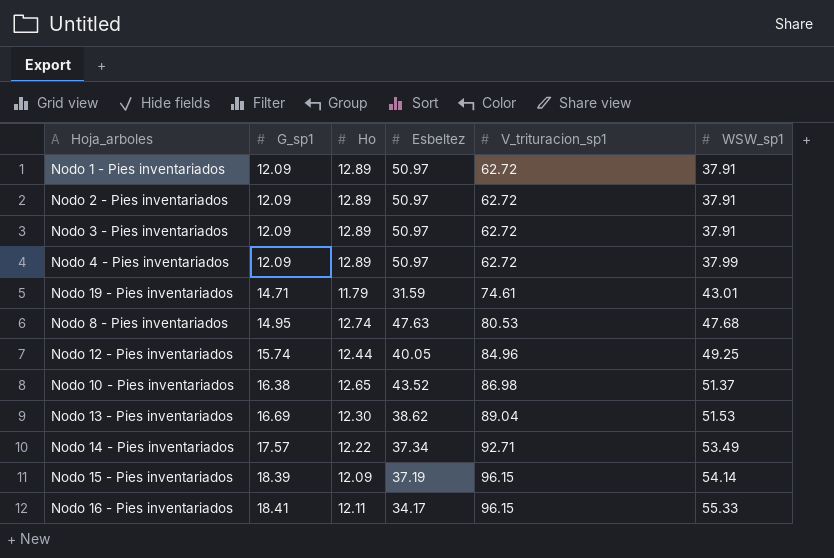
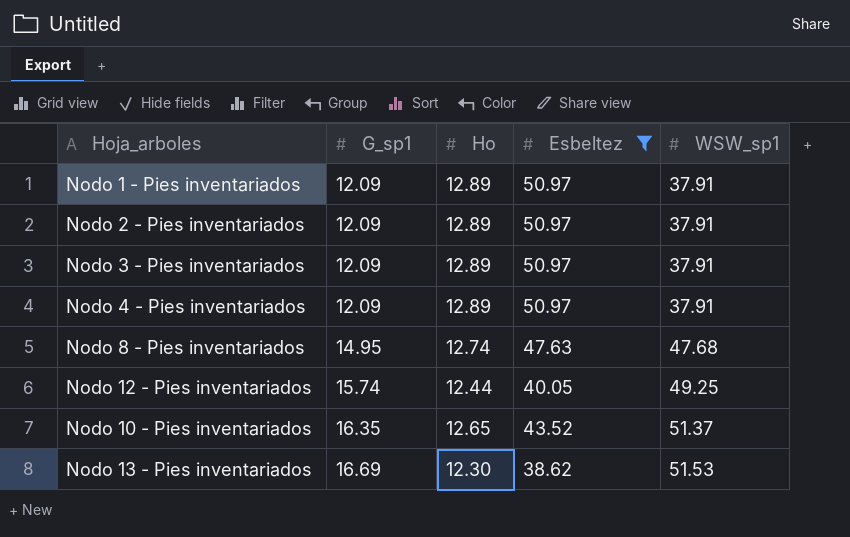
filter: none -> Esbeltez >= 38.62
column V_trituracion_sp1 | position: 5 -> none
Nodo 4 - Pies inventariados | WSW_sp1: 37.99 -> 37.91
Nodo 10 - Pies inventariados | G_sp1: 16.38 -> 16.35

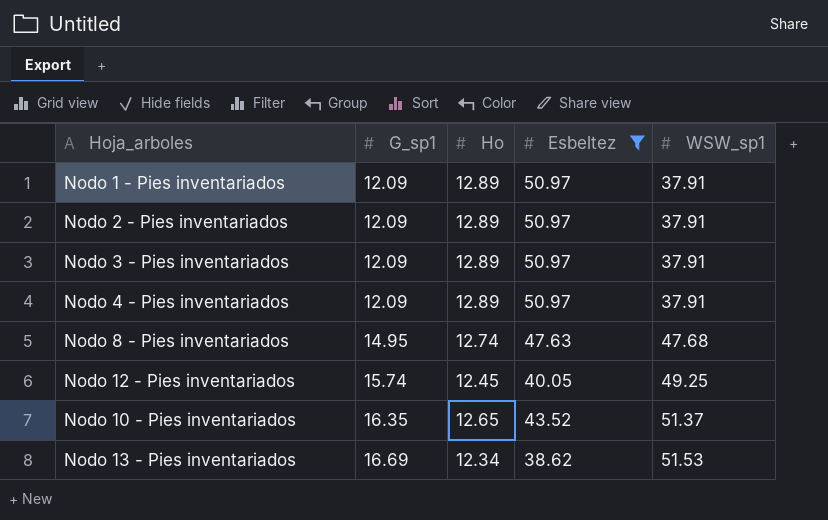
Nodo 12 - Pies inventariados | Ho: 12.44 -> 12.45
Nodo 13 - Pies inventariados | Ho: 12.30 -> 12.34

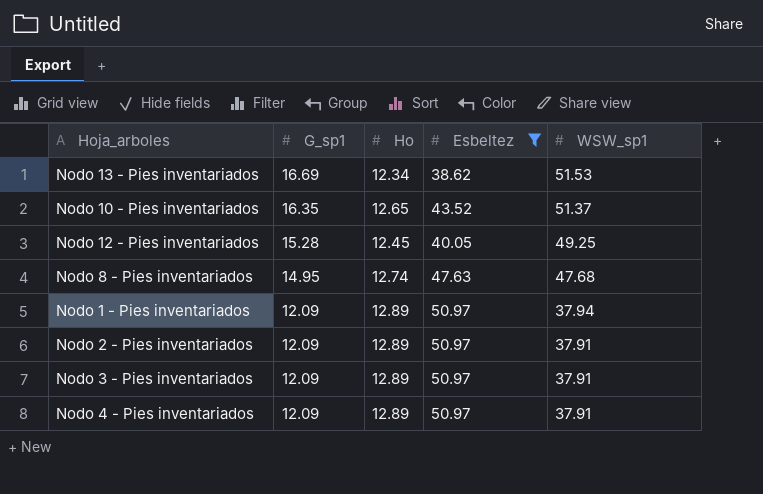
row order: G_sp1 ascending -> G_sp1 descending
Nodo 12 - Pies inventariados | G_sp1: 15.74 -> 15.28
Nodo 1 - Pies inventariados | WSW_sp1: 37.91 -> 37.94

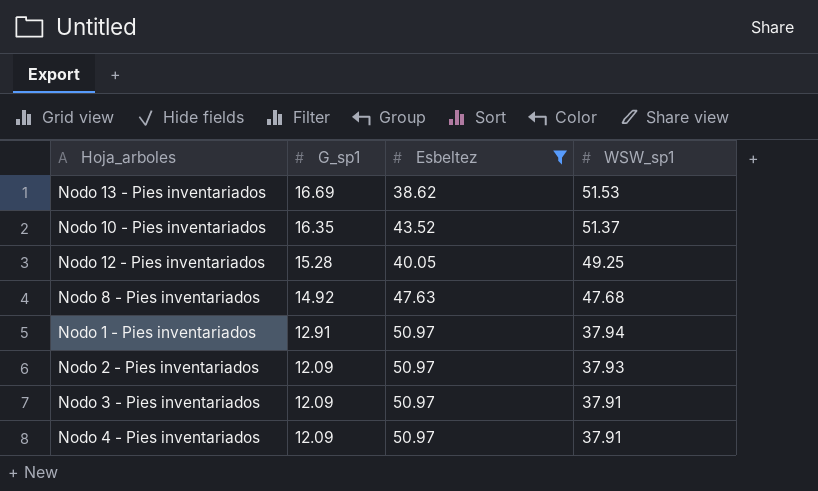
column Ho | position: 3 -> none
Nodo 8 - Pies inventariados | G_sp1: 14.95 -> 14.92
Nodo 1 - Pies inventariados | G_sp1: 12.09 -> 12.91
Nodo 2 - Pies inventariados | WSW_sp1: 37.91 -> 37.93

